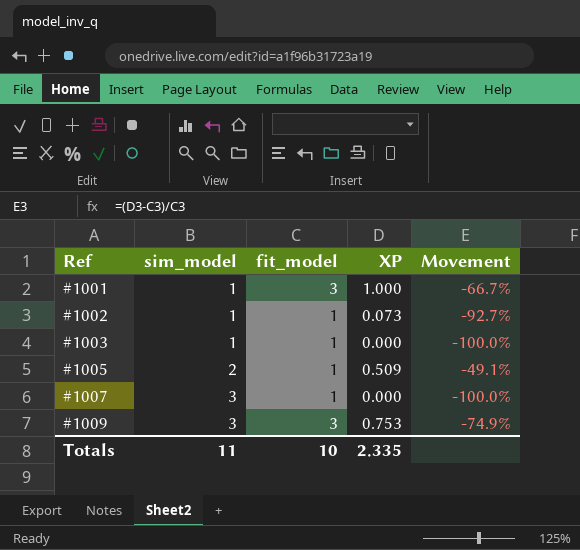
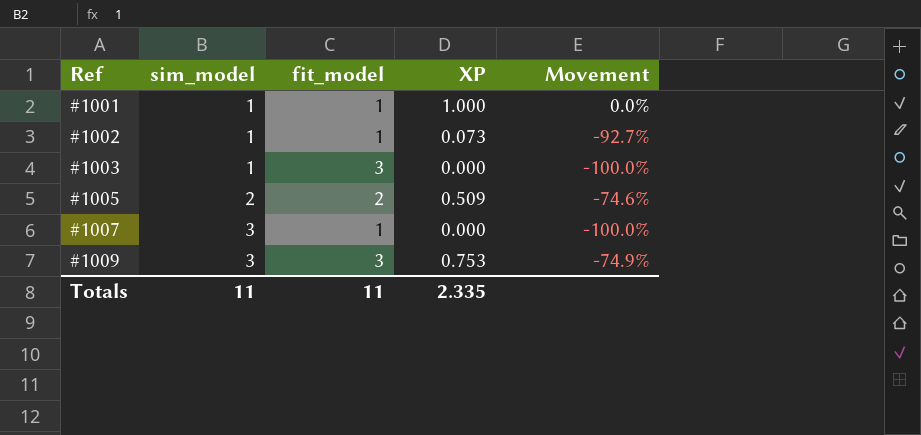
#1001 | fit_model: 3 -> 1
#1001 | Movement: -66.7% -> 0.0%
#1003 | fit_model: 1 -> 3
#1005 | fit_model: 1 -> 2
#1005 | Movement: -49.1% -> -74.6%
Totals | fit_model: 10 -> 11

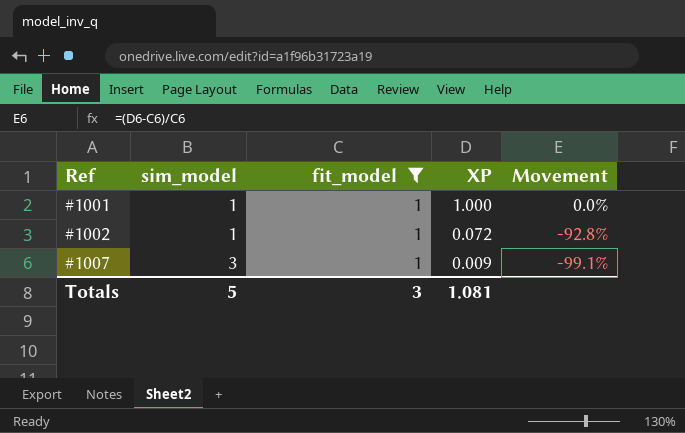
filter: none -> fit_model = 1
#1002 | XP: 0.073 -> 0.072
#1002 | Movement: -92.7% -> -92.8%
#1007 | XP: 0.000 -> 0.009
#1007 | Movement: -100.0% -> -99.1%
Totals | sim_model: 11 -> 5
Totals | fit_model: 11 -> 3
Totals | XP: 2.335 -> 1.081

